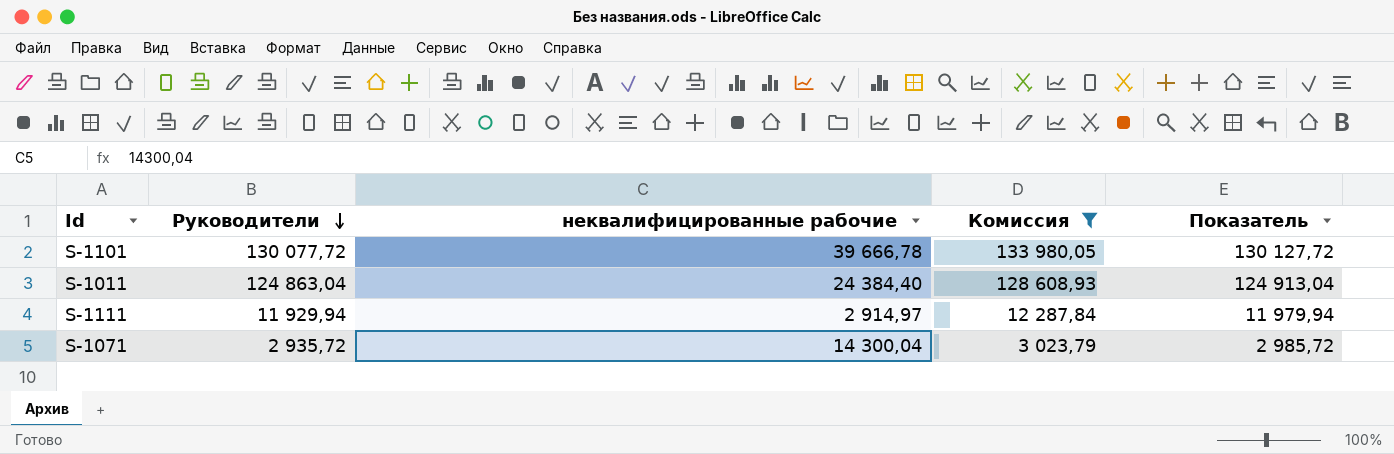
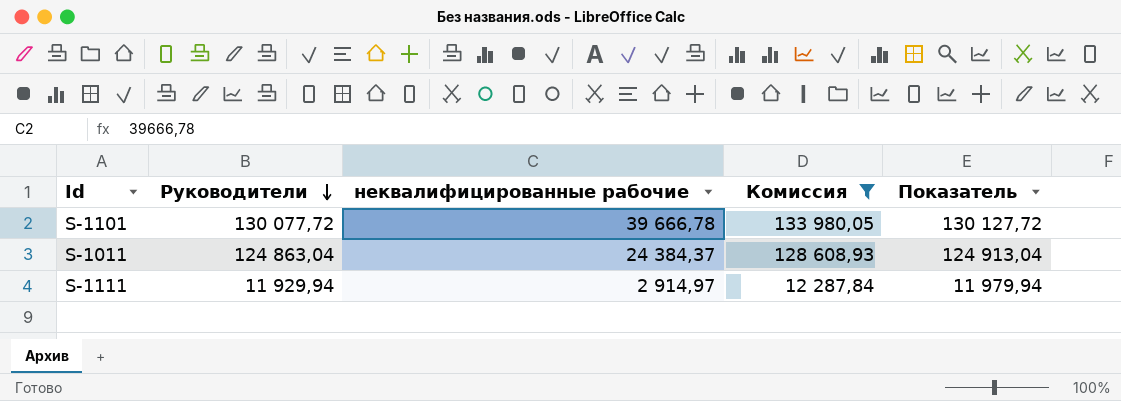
row S-1071: 2 935,72 | 14 300,04 | 3 023,79 | 2 985,72 -> none
S-1011 | неквалифицированные рабочие: 24 384,40 -> 24 384,37

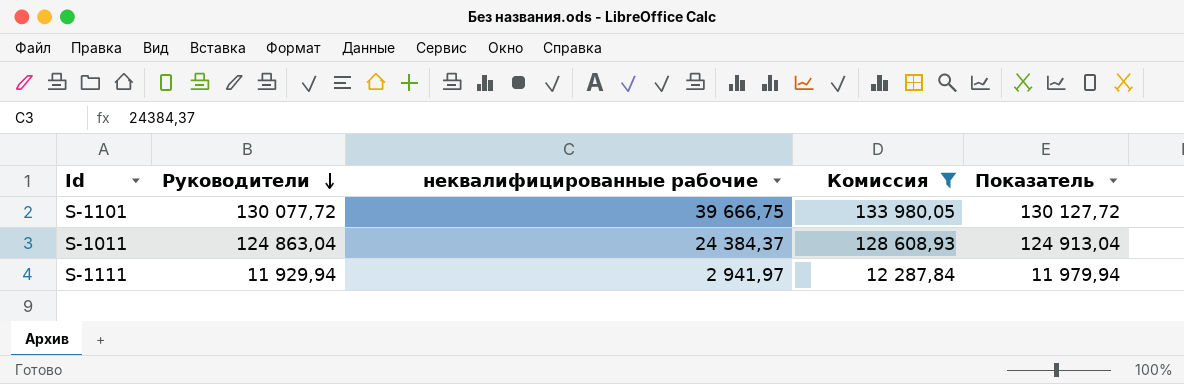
S-1101 | неквалифицированные рабочие: 39 666,78 -> 39 666,75
S-1111 | неквалифицированные рабочие: 2 914,97 -> 2 941,97

